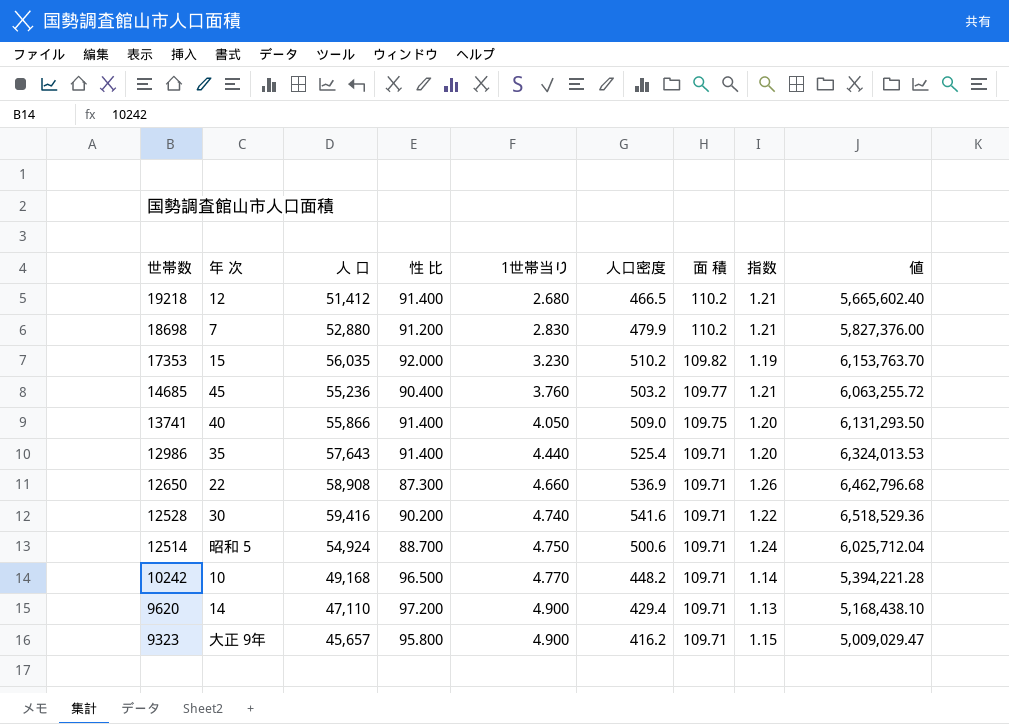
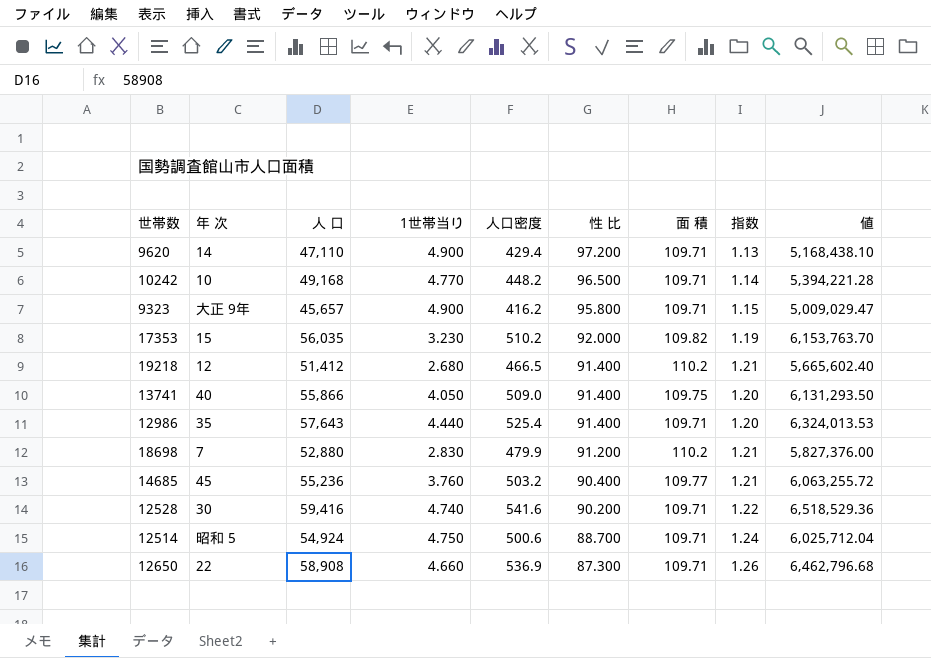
row order: 世帯数 descending -> 性 比 descending
column 性 比 | position: 4 -> 6

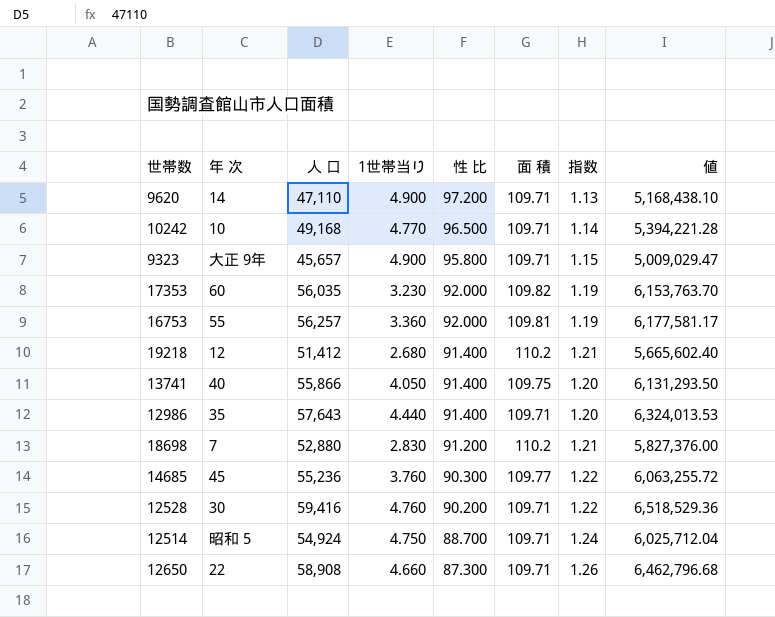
column 人口密度 | formula: [人 口] / [面 積] -> none
17353 | 年 次: 15 -> 60
row 16753: none -> 55 | 56,257 | 3.360 | 92.000 | 109.81 | 1.19 | 6,177,581.17
14685 | 性 比: 90.400 -> 90.300
14685 | 指数: 1.21 -> 1.22
12528 | 1世帯当り: 4.740 -> 4.760

